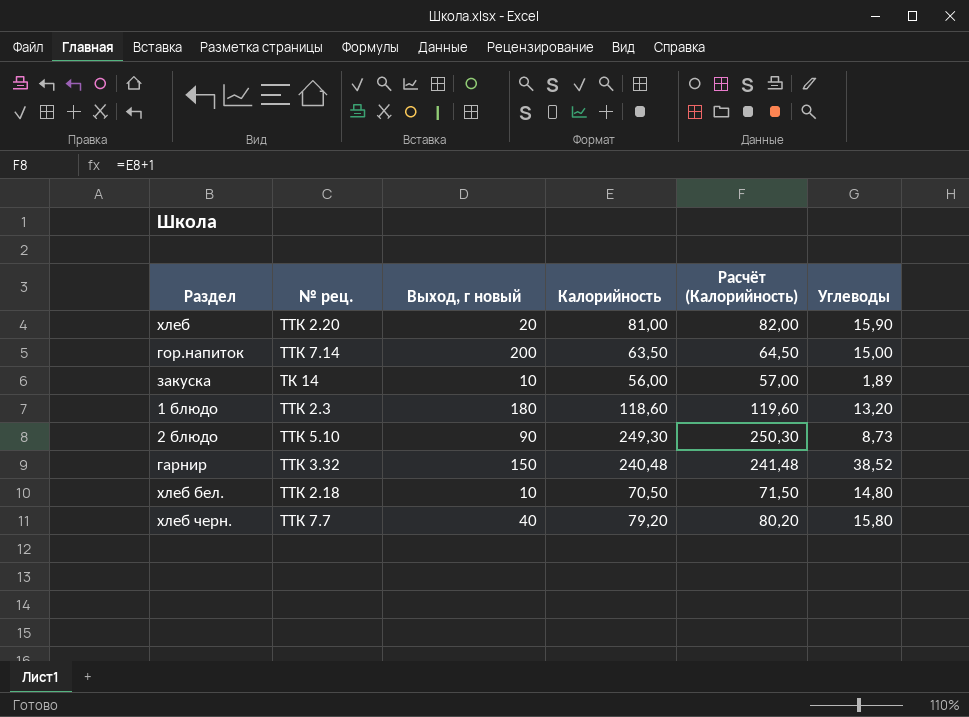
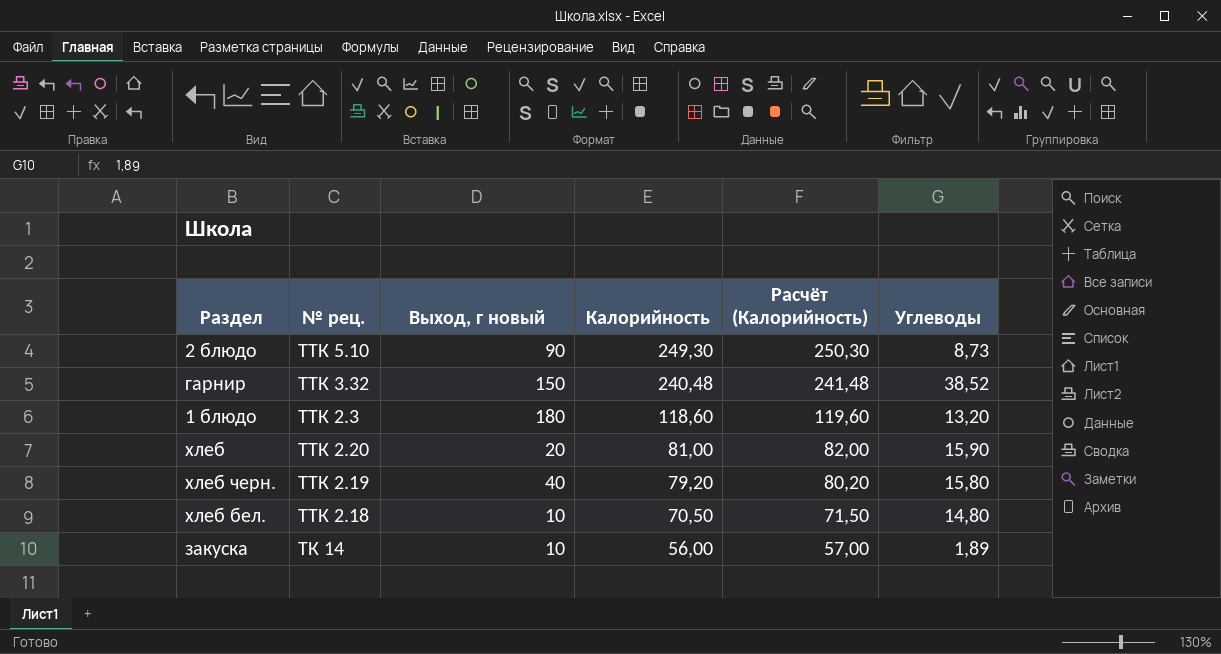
row order: none -> Калорийность descending
row гор.напиток: ТТК 7.14 | 200 | 63,50 | 64,50 | 15,00 -> none
хлеб черн. | № рец.: ТТК 7.7 -> ТТК 2.19

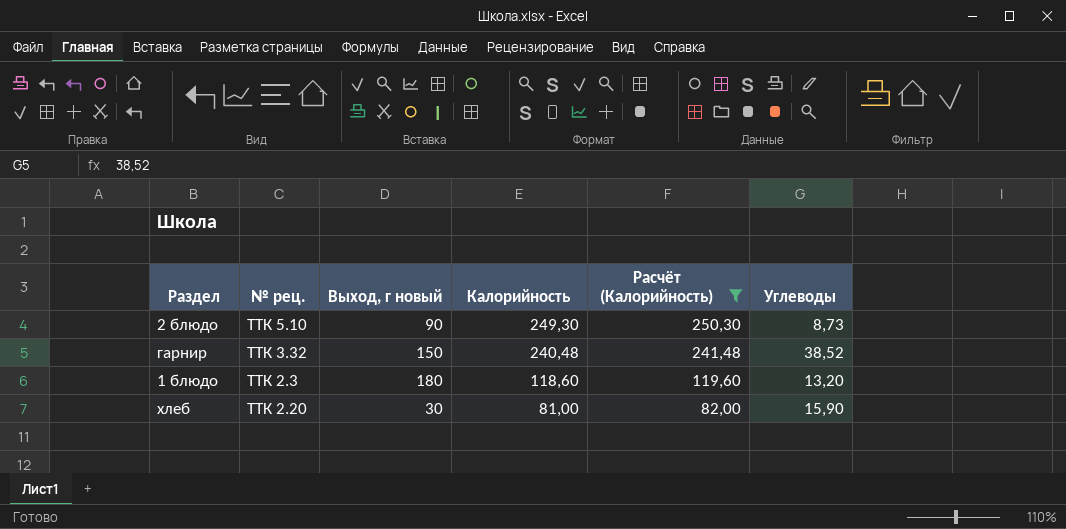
filter: none -> Расчёт (Калорийность) >= 82,00
хлеб | Выход, г новый: 20 -> 30

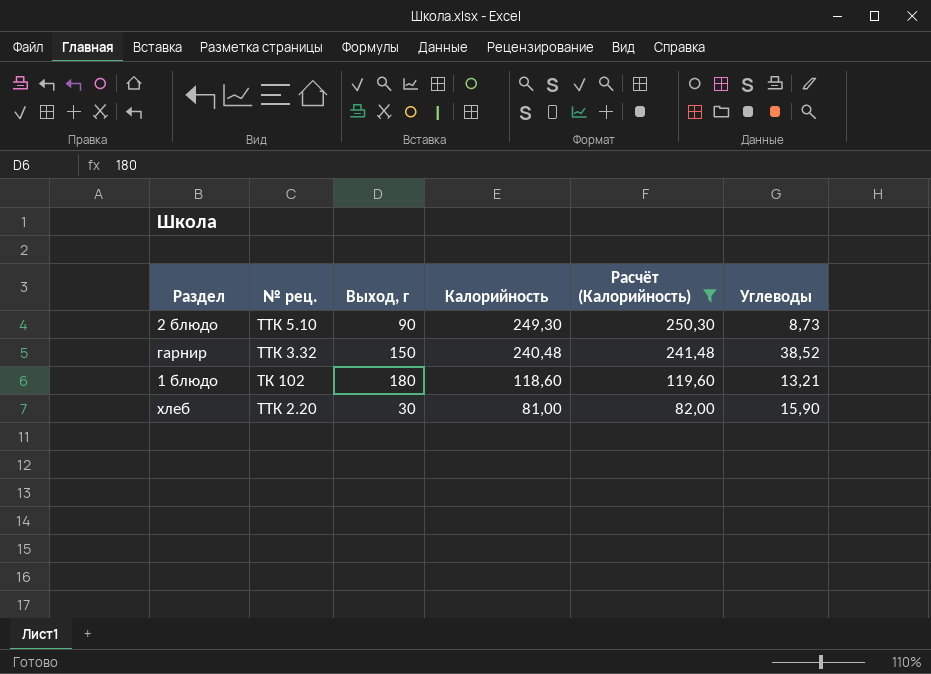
column name: Выход, г новый -> Выход, г
1 блюдо | № рец.: ТТК 2.3 -> ТК 102
1 блюдо | Углеводы: 13,20 -> 13,21

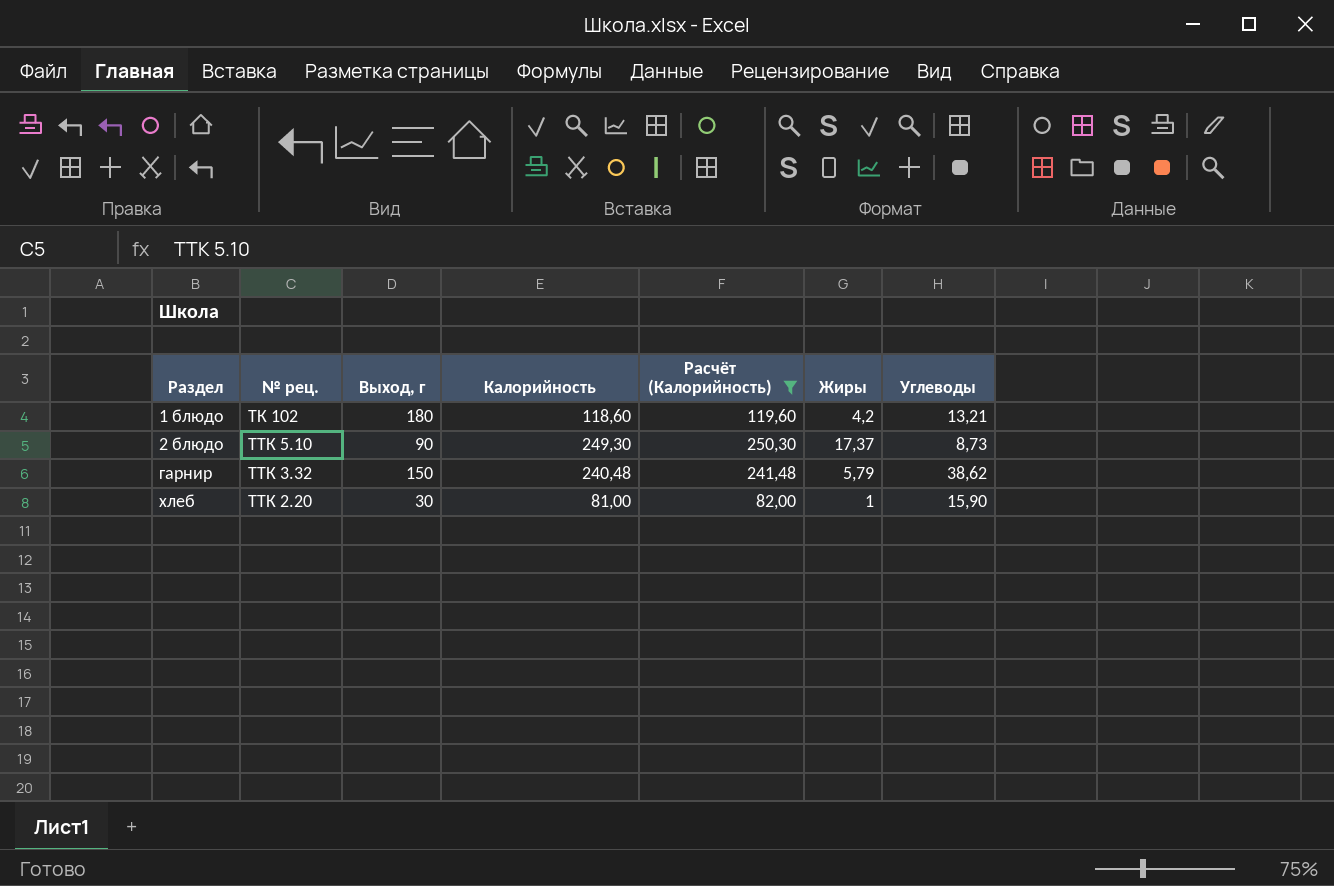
row order: Калорийность descending -> Раздел ascending
column Жиры | position: none -> 6
гарнир | Углеводы: 38,52 -> 38,62

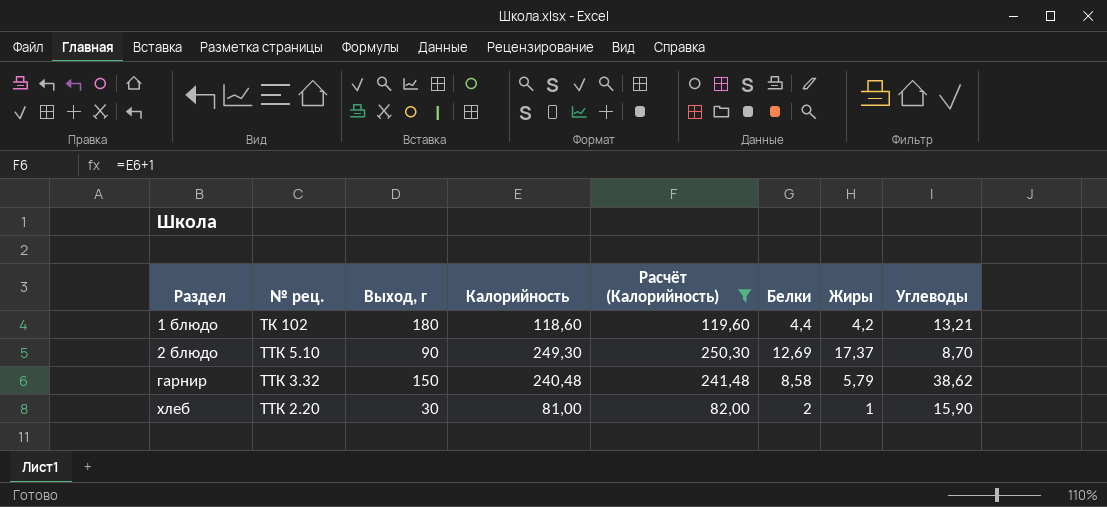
column Белки | position: none -> 6
2 блюдо | Углеводы: 8,73 -> 8,70

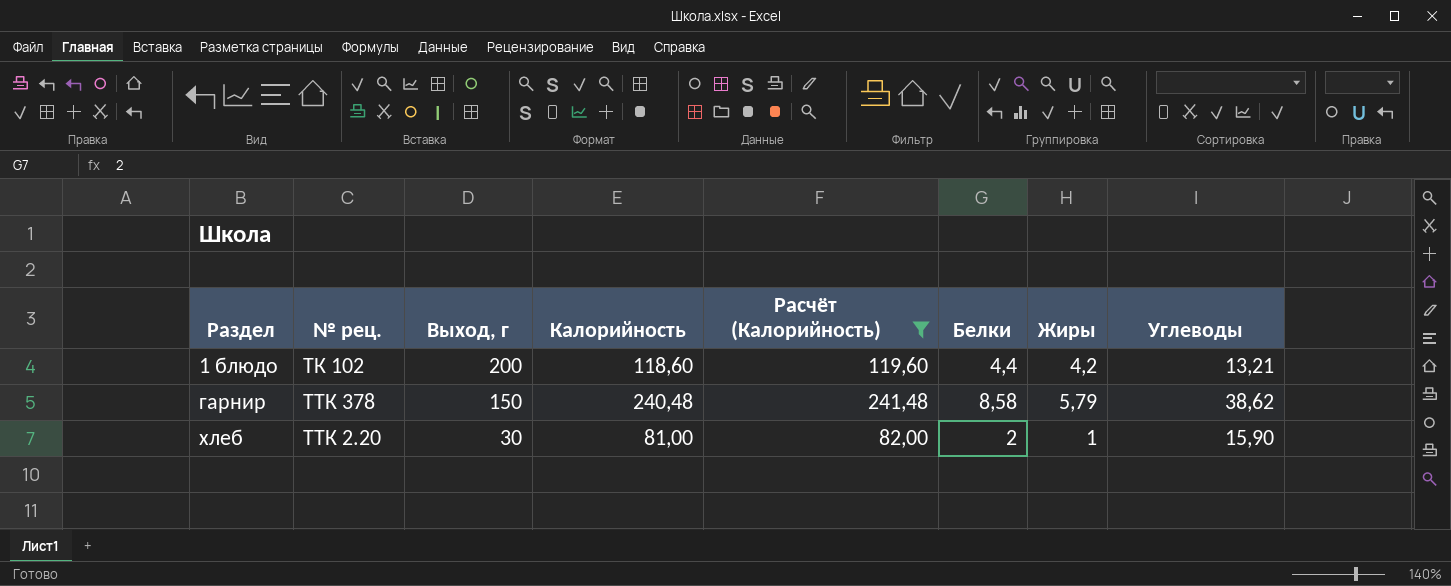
row 2 блюдо: ТТК 5.10 | 90 | 249,30 | 250,30 | 12,69 | 17,37 | 8,70 -> none
1 блюдо | Выход, г: 180 -> 200
гарнир | № рец.: ТТК 3.32 -> ТТК 378

